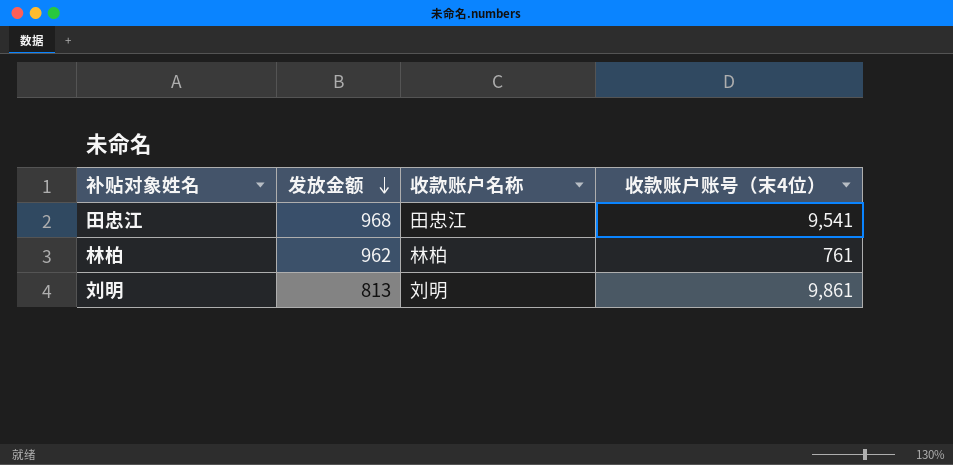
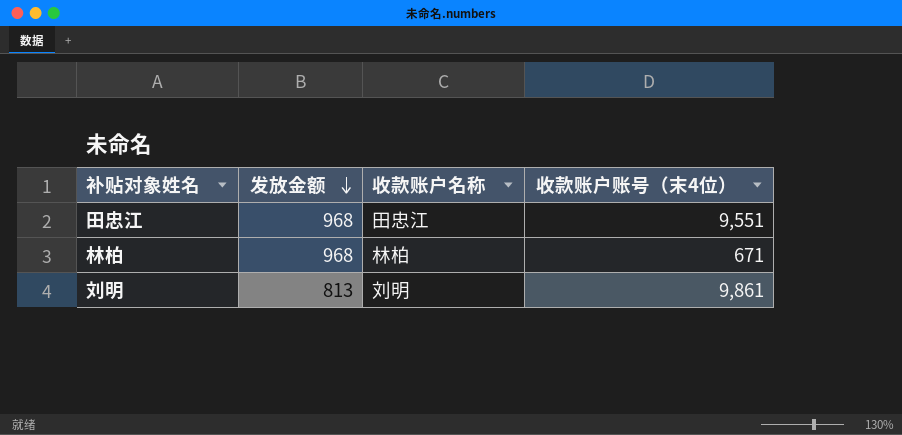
田忠江 | 收款账户账号（末4位）: 9,541 -> 9,551
林柏 | 发放金额: 962 -> 968
林柏 | 收款账户账号（末4位）: 761 -> 671

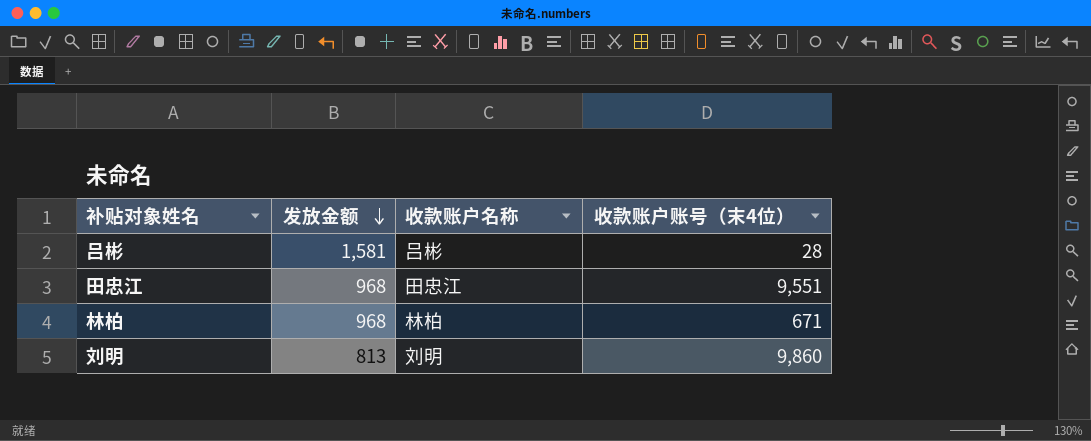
row 吕彬: none -> 1,581 | 吕彬 | 28
刘明 | 收款账户账号（末4位）: 9,861 -> 9,860

